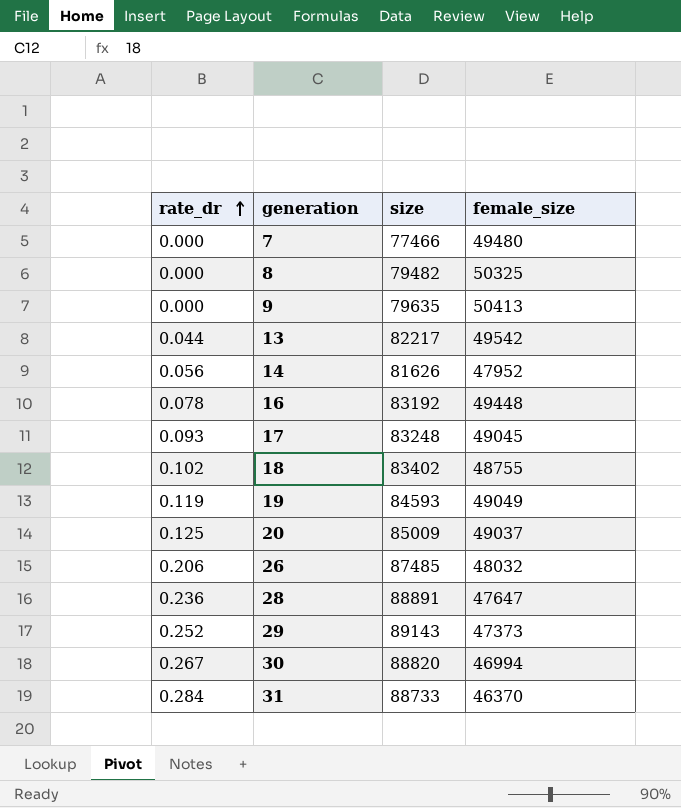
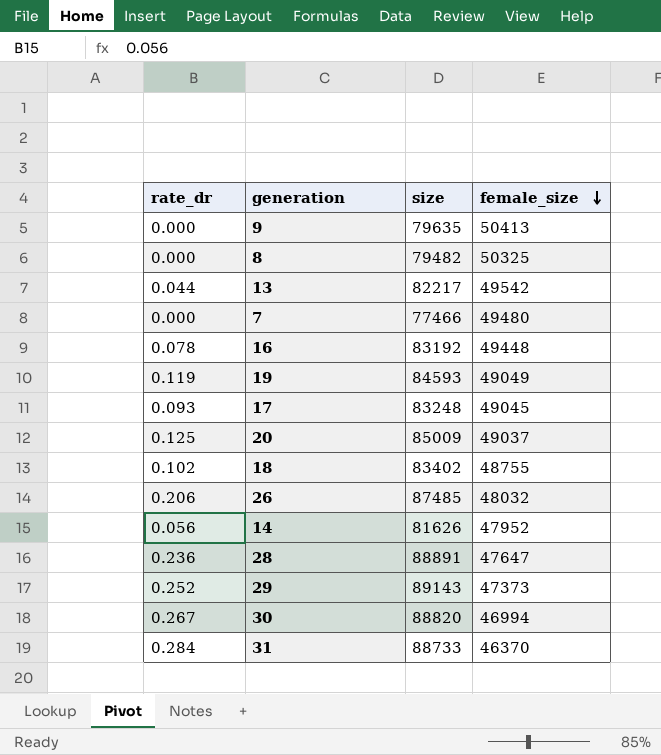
row order: rate_dr ascending -> female_size descending

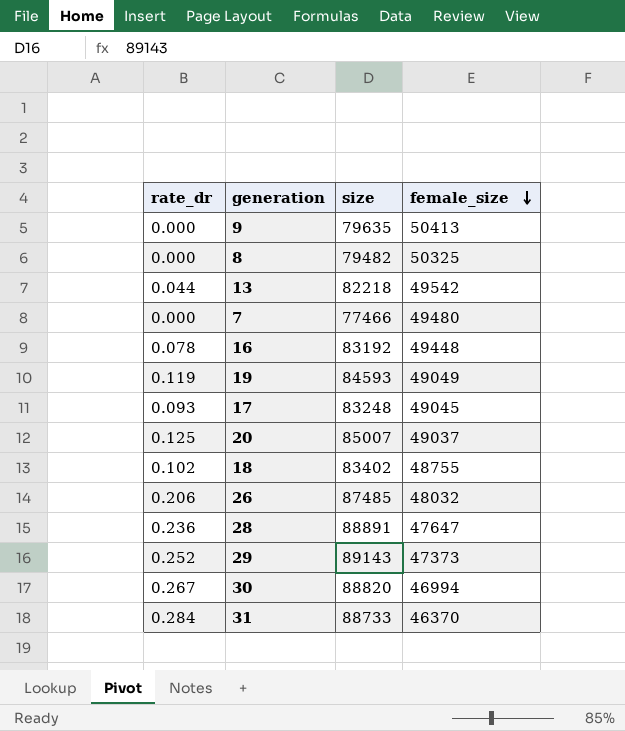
row 14: 0.056 | 81626 | 47952 -> none
13 | size: 82217 -> 82218
20 | size: 85009 -> 85007

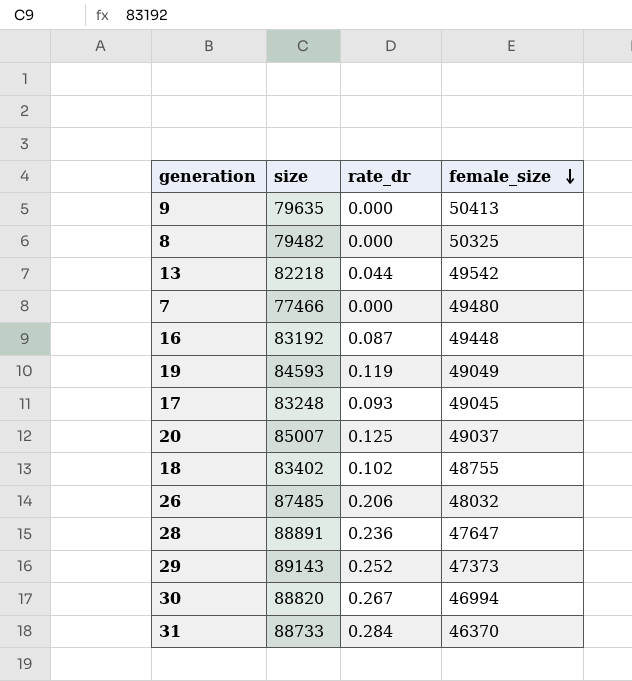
column rate_dr | position: 1 -> 3
16 | rate_dr: 0.078 -> 0.087

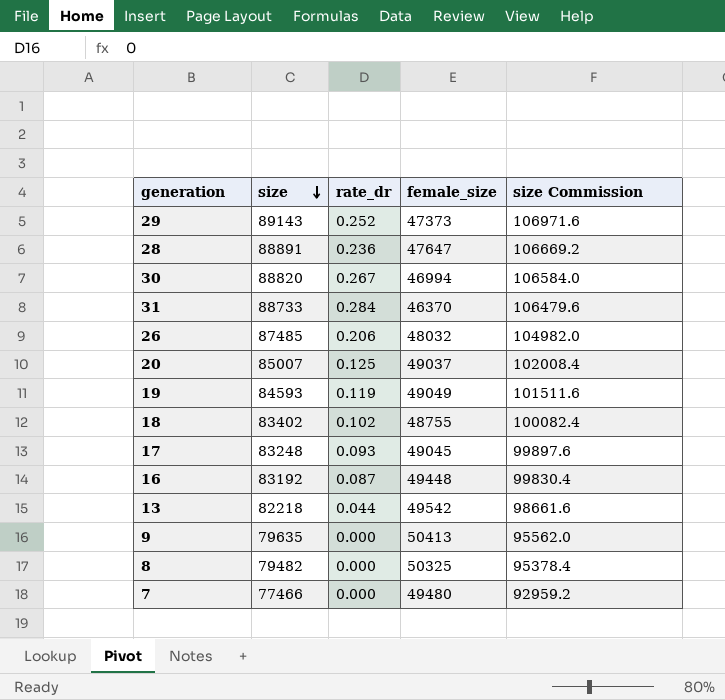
row order: female_size descending -> size descending
column size Commission | formula: none -> [size] * 1.2

